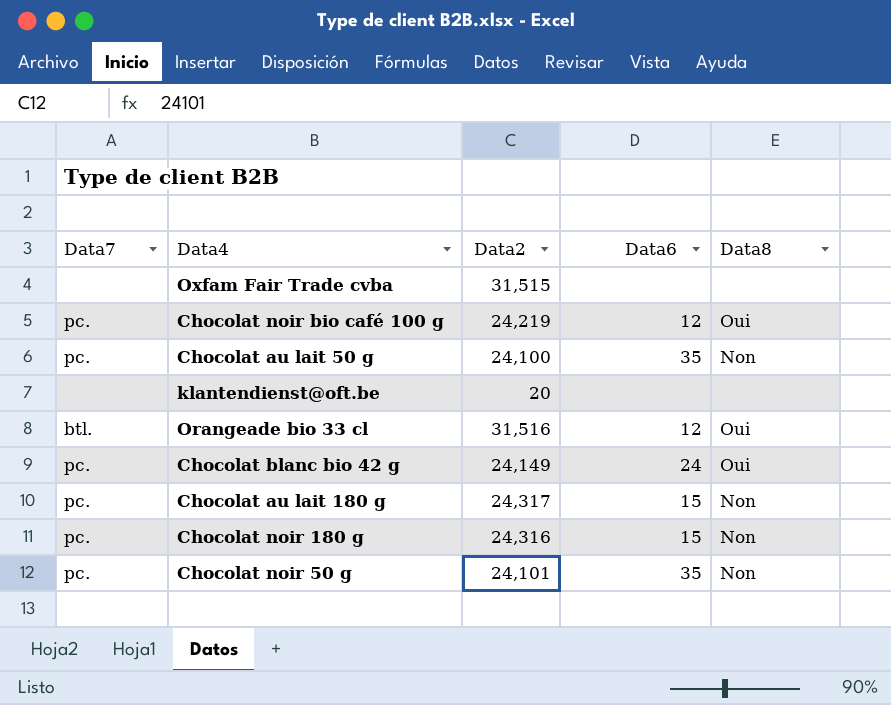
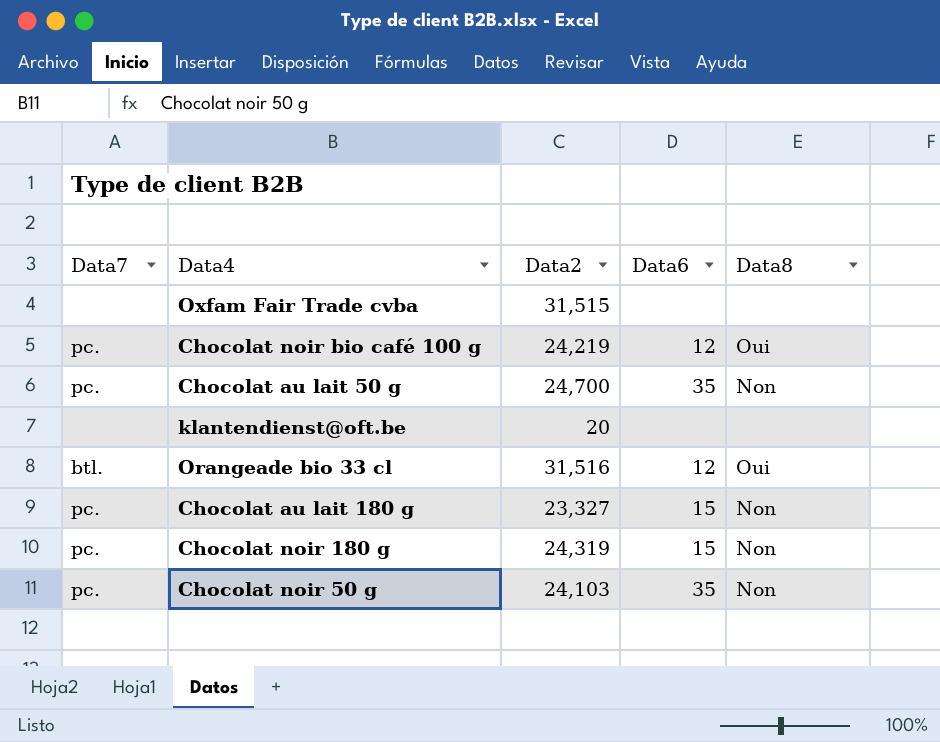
row Chocolat blanc bio 42 g: pc. | 24,149 | 24 | Oui -> none
Chocolat au lait 50 g | Data2: 24,100 -> 24,700
Chocolat au lait 180 g | Data2: 24,317 -> 23,327
Chocolat noir 180 g | Data2: 24,316 -> 24,319
Chocolat noir 50 g | Data2: 24,101 -> 24,103

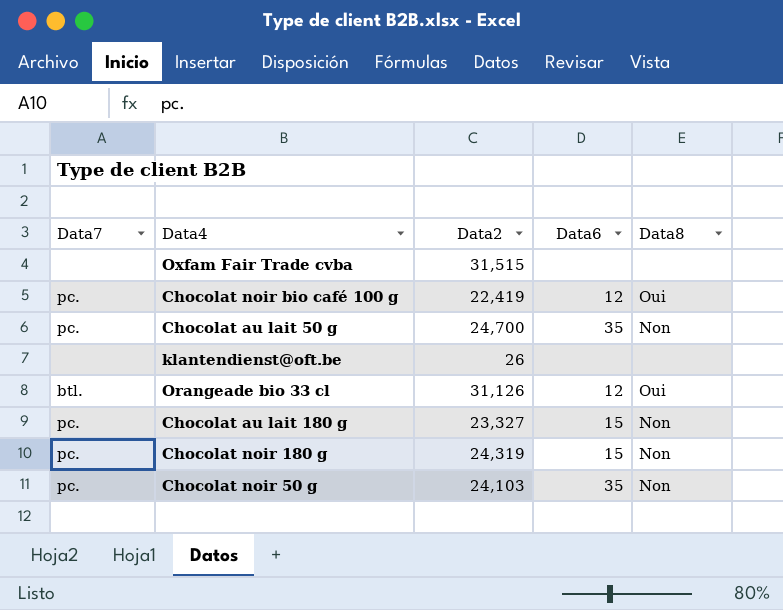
Chocolat noir bio café 100 g | Data2: 24,219 -> 22,419
klantendienst@oft.be | Data2: 20 -> 26
Orangeade bio 33 cl | Data2: 31,516 -> 31,126

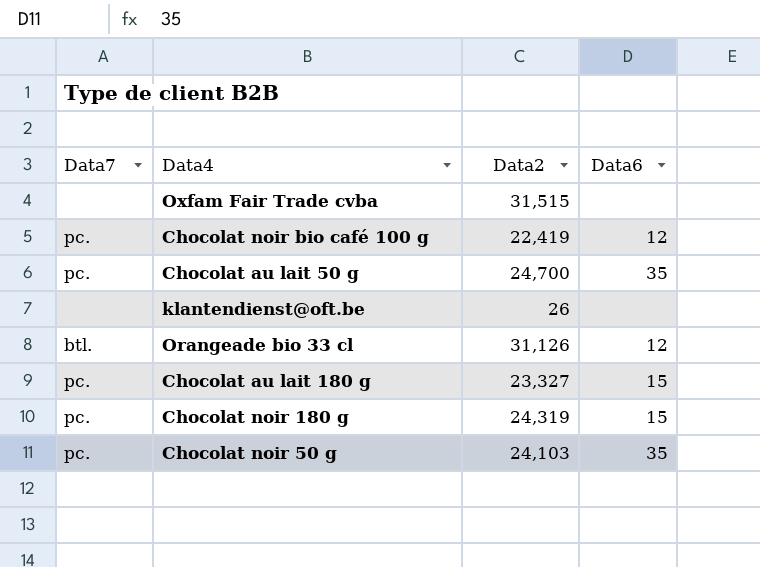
column Data8 | position: 5 -> none

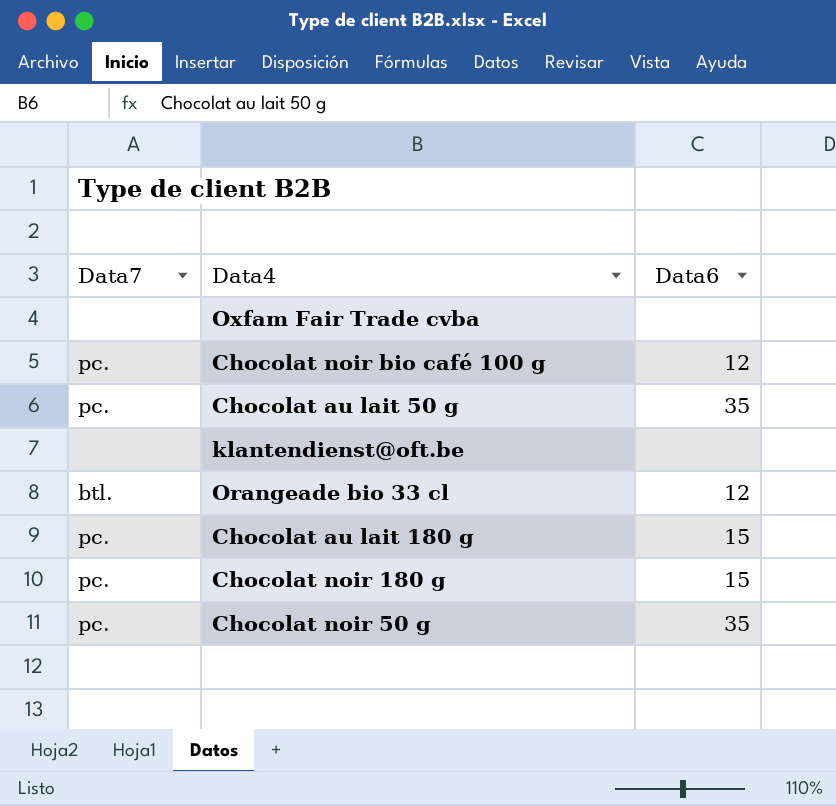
column Data2 | position: 3 -> none

